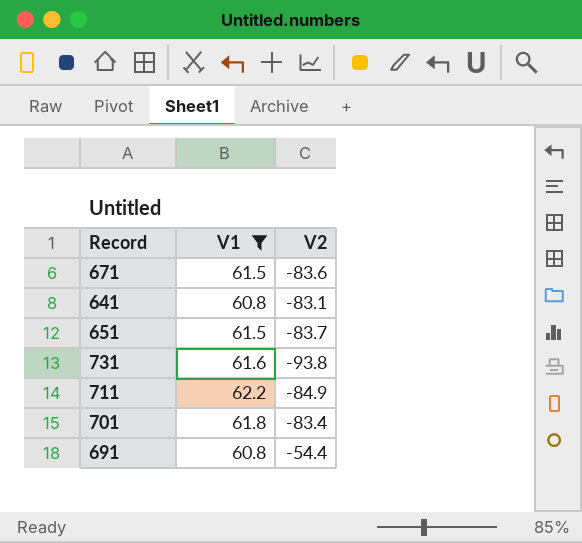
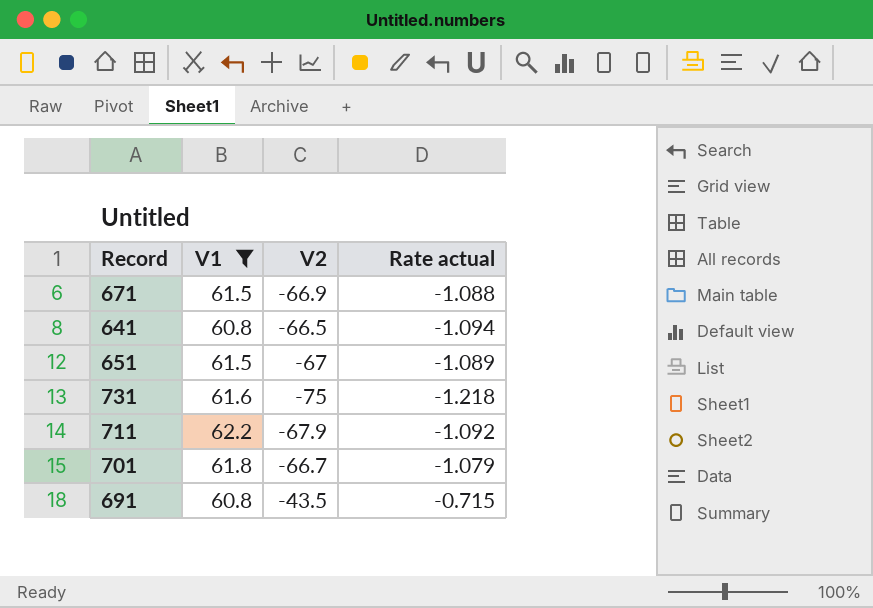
column Rate actual | formula: none -> [V2] / [V1]
671 | V2: -83.6 -> -66.9
641 | V2: -83.1 -> -66.5
651 | V2: -83.7 -> -67
731 | V2: -93.8 -> -75
711 | V2: -84.9 -> -67.9
701 | V2: -83.4 -> -66.7
691 | V2: -54.4 -> -43.5

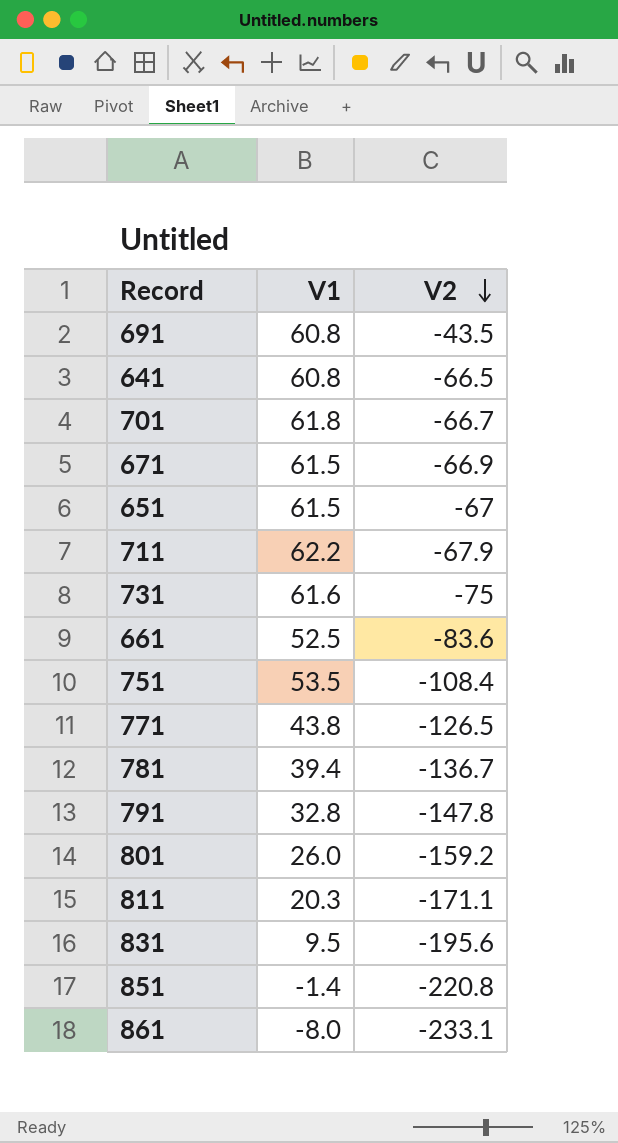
filter: V1 >= 60.8 -> none
row order: none -> V2 descending
column Rate actual | formula: [V2] / [V1] -> none

